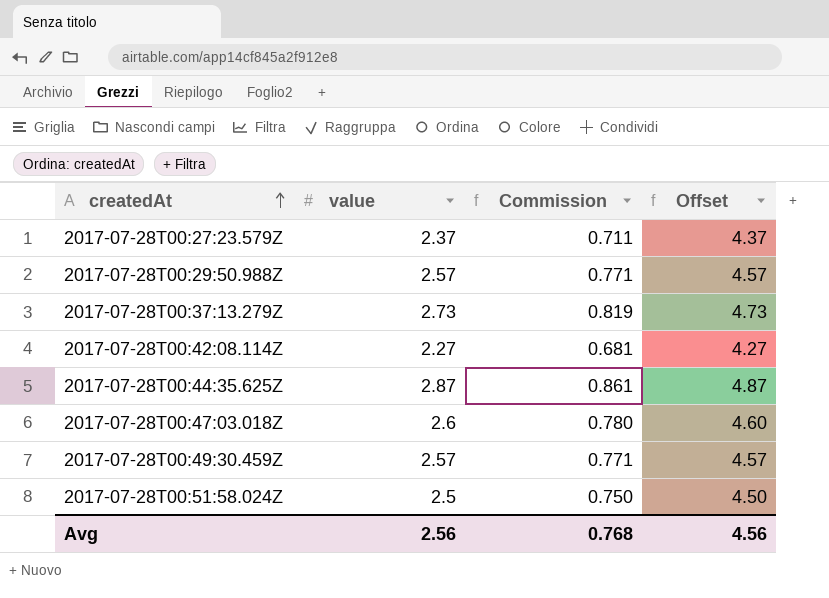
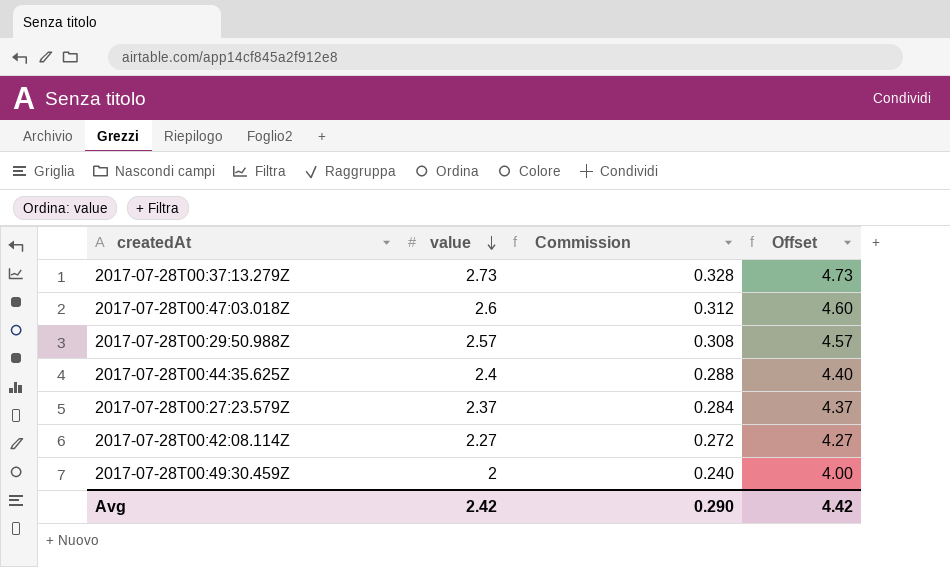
row order: createdAt ascending -> value descending
column Commission | formula: [value] * 0.3 -> [value] * 0.12
row 2017-07-28T00:51:58.024Z: 2.5 | 0.750 | 4.50 -> none
2017-07-28T00:44:35.625Z | value: 2.87 -> 2.4
2017-07-28T00:44:35.625Z | Offset: 4.87 -> 4.40
2017-07-28T00:49:30.459Z | value: 2.57 -> 2
2017-07-28T00:49:30.459Z | Offset: 4.57 -> 4.00
Avg | value: 2.56 -> 2.42
Avg | Commission: 0.768 -> 0.290
Avg | Offset: 4.56 -> 4.42

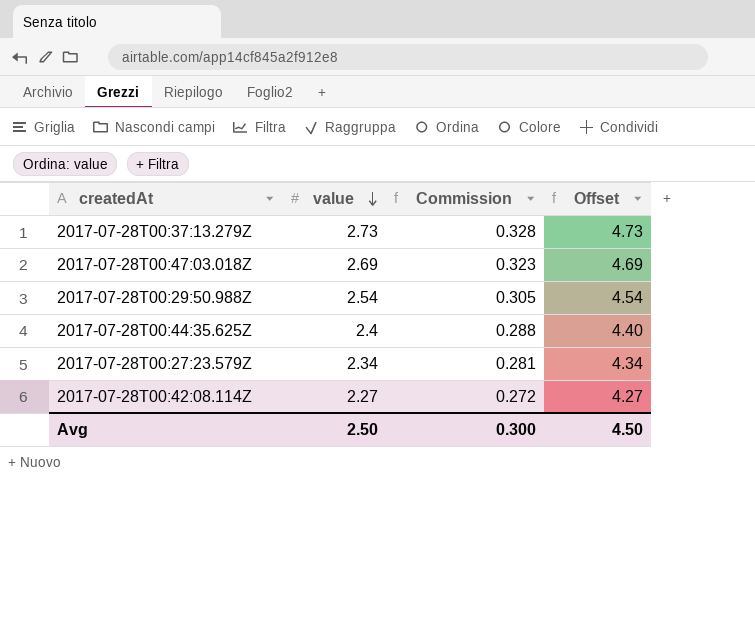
row 2017-07-28T00:49:30.459Z: 2 | 0.240 | 4.00 -> none
2017-07-28T00:47:03.018Z | value: 2.6 -> 2.69
2017-07-28T00:47:03.018Z | Commission: 0.312 -> 0.323
2017-07-28T00:47:03.018Z | Offset: 4.60 -> 4.69
2017-07-28T00:29:50.988Z | value: 2.57 -> 2.54
2017-07-28T00:29:50.988Z | Commission: 0.308 -> 0.305
2017-07-28T00:29:50.988Z | Offset: 4.57 -> 4.54
2017-07-28T00:27:23.579Z | value: 2.37 -> 2.34
2017-07-28T00:27:23.579Z | Commission: 0.284 -> 0.281
2017-07-28T00:27:23.579Z | Offset: 4.37 -> 4.34
Avg | value: 2.42 -> 2.50
Avg | Commission: 0.290 -> 0.300
Avg | Offset: 4.42 -> 4.50

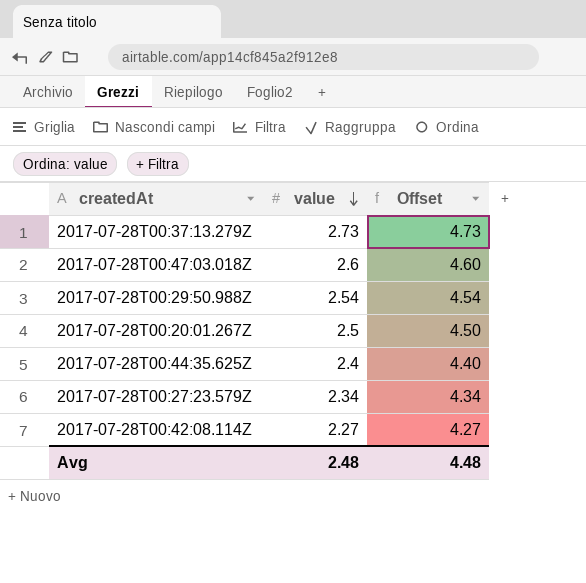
column Commission | formula: [value] * 0.12 -> none
2017-07-28T00:47:03.018Z | value: 2.69 -> 2.6
2017-07-28T00:47:03.018Z | Offset: 4.69 -> 4.60
row 2017-07-28T00:20:01.267Z: none -> 2.5 | 4.50
Avg | value: 2.50 -> 2.48
Avg | Offset: 4.50 -> 4.48

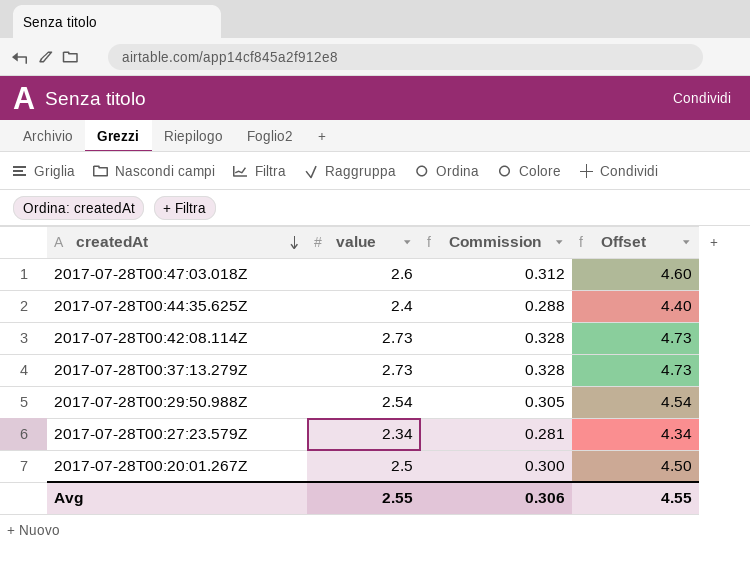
row order: value descending -> createdAt descending
column Commission | formula: none -> [value] * 0.12
2017-07-28T00:42:08.114Z | value: 2.27 -> 2.73
2017-07-28T00:42:08.114Z | Offset: 4.27 -> 4.73
Avg | value: 2.48 -> 2.55
Avg | Offset: 4.48 -> 4.55

